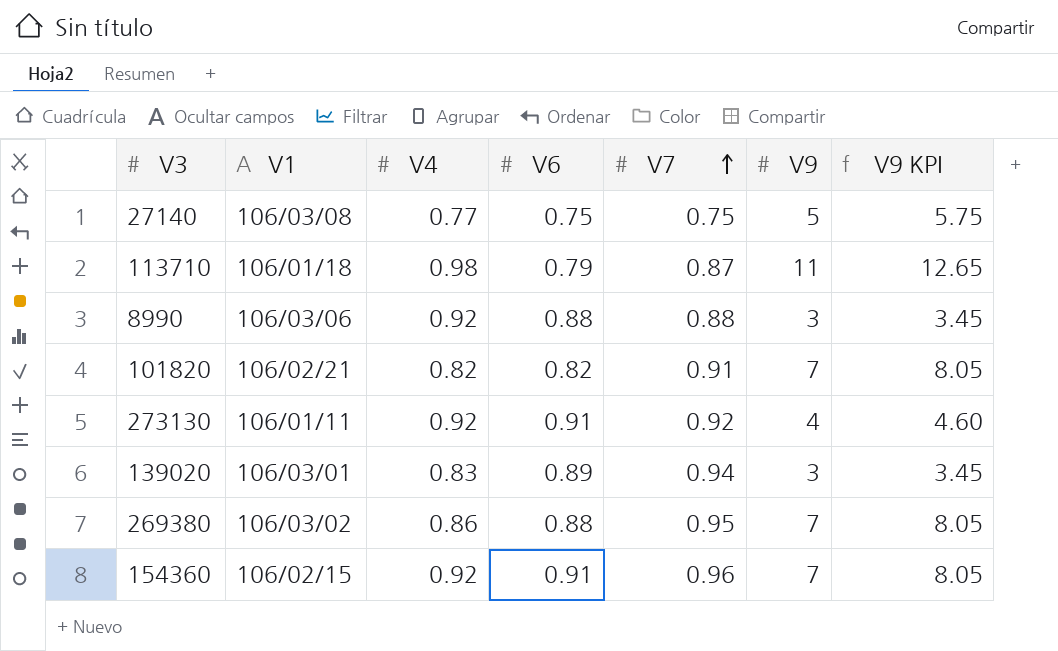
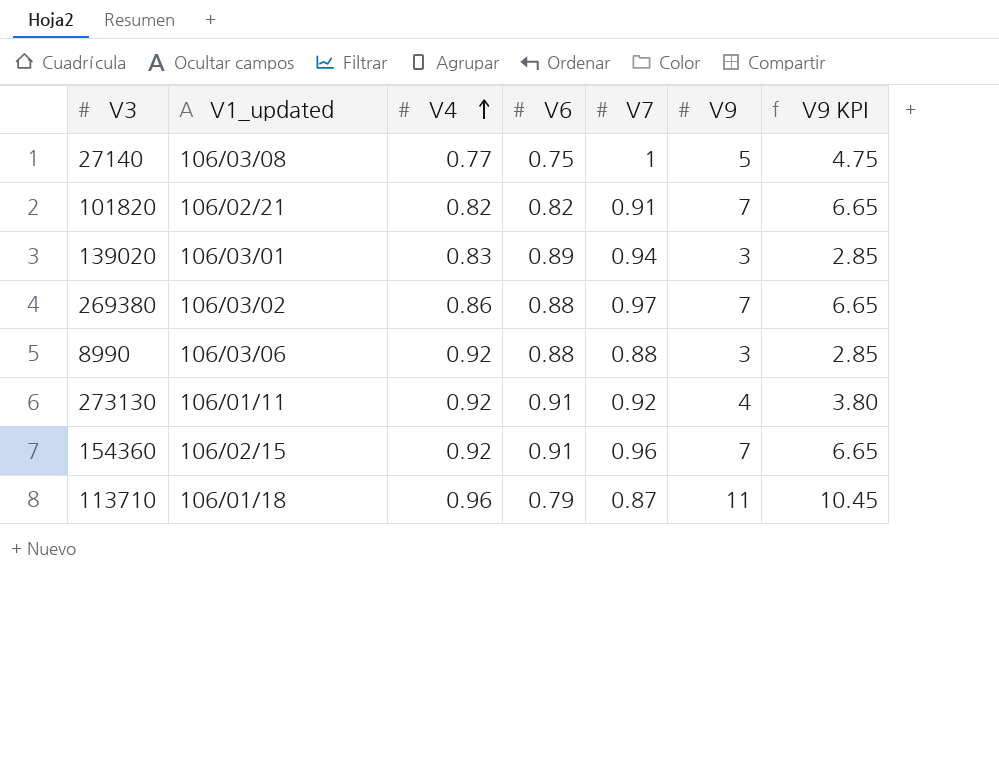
row order: V7 ascending -> V4 ascending
column name: V1 -> V1_updated
column V9 KPI | formula: [V9] * 1.15 -> [V9] * 0.95
27140 | V7: 0.75 -> 1
269380 | V7: 0.95 -> 0.97
113710 | V4: 0.98 -> 0.96

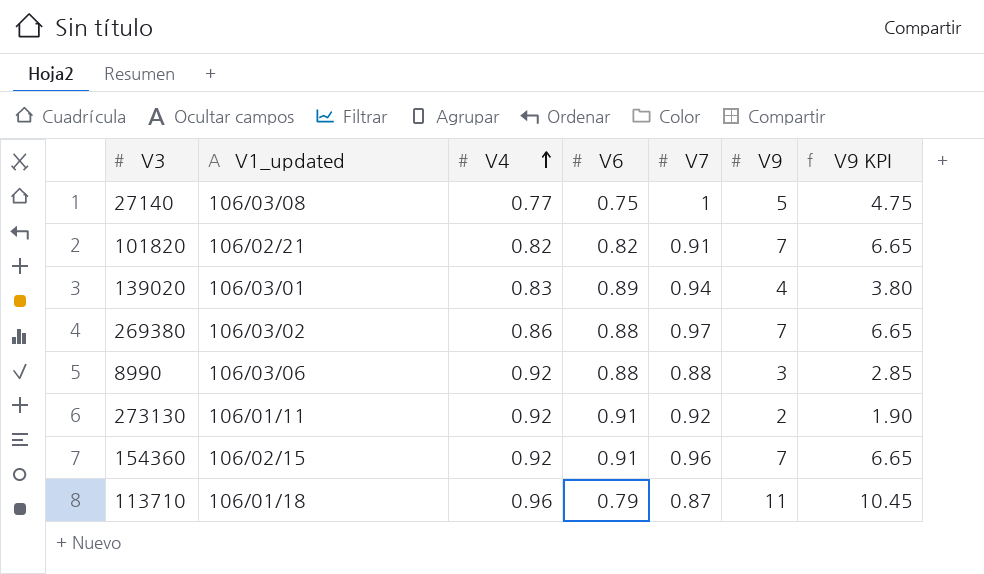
139020 | V9: 3 -> 4
139020 | V9 KPI: 2.85 -> 3.80
273130 | V9: 4 -> 2
273130 | V9 KPI: 3.80 -> 1.90

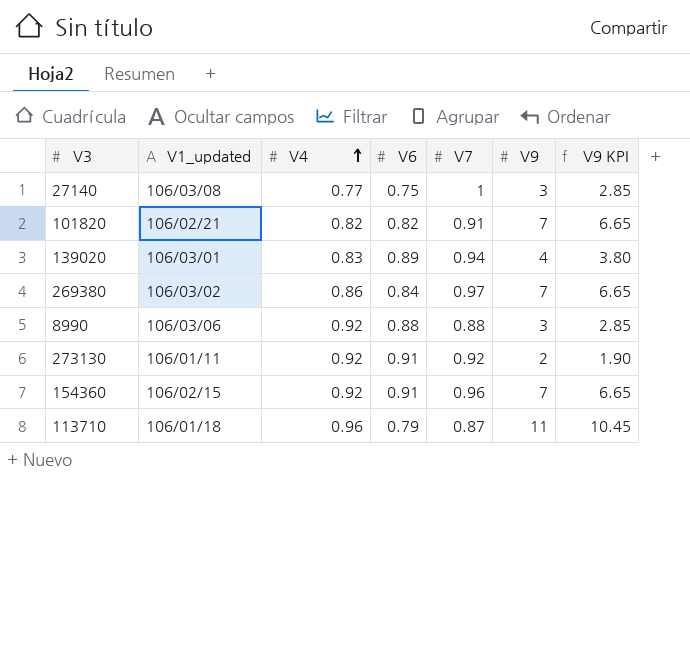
27140 | V9: 5 -> 3
27140 | V9 KPI: 4.75 -> 2.85
269380 | V6: 0.88 -> 0.84

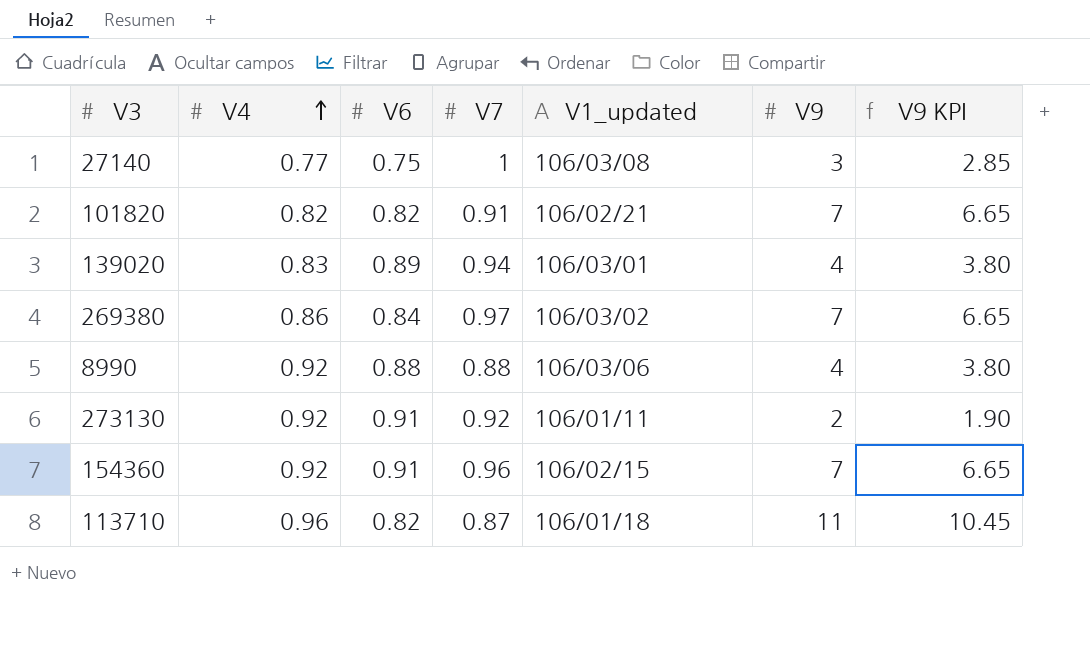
column V1_updated | position: 2 -> 5
8990 | V9: 3 -> 4
8990 | V9 KPI: 2.85 -> 3.80
113710 | V6: 0.79 -> 0.82

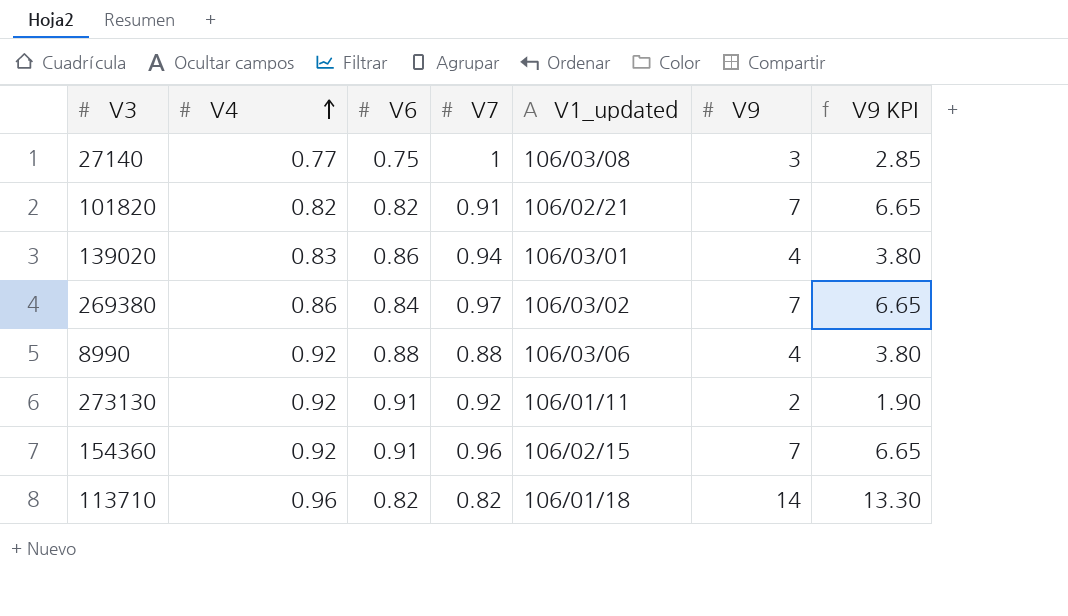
139020 | V6: 0.89 -> 0.86
113710 | V7: 0.87 -> 0.82
113710 | V9: 11 -> 14
113710 | V9 KPI: 10.45 -> 13.30

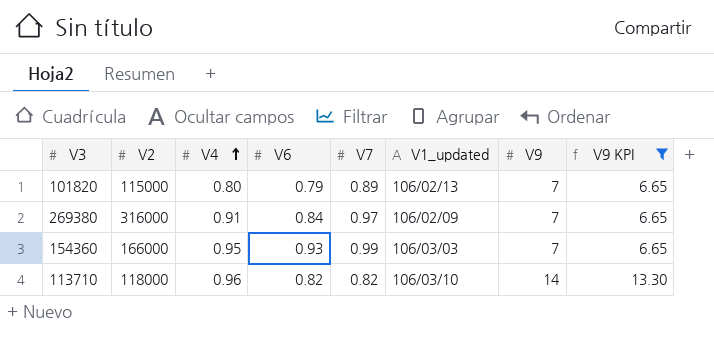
filter: none -> V9 KPI >= 6.65
column V2 | position: none -> 2
101820 | V4: 0.82 -> 0.80
101820 | V6: 0.82 -> 0.79
101820 | V7: 0.91 -> 0.89
101820 | V1_updated: 106/02/21 -> 106/02/13
269380 | V4: 0.86 -> 0.91
269380 | V1_updated: 106/03/02 -> 106/02/09
154360 | V4: 0.92 -> 0.95
154360 | V6: 0.91 -> 0.93
154360 | V7: 0.96 -> 0.99
154360 | V1_updated: 106/02/15 -> 106/03/03
113710 | V1_updated: 106/01/18 -> 106/03/10

